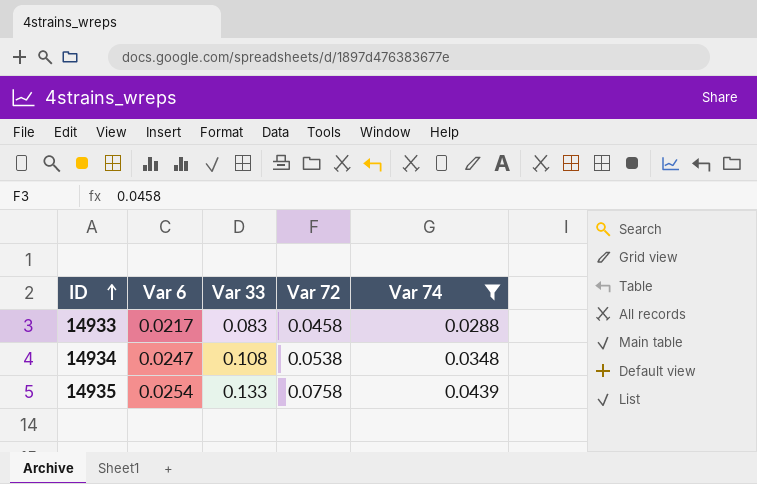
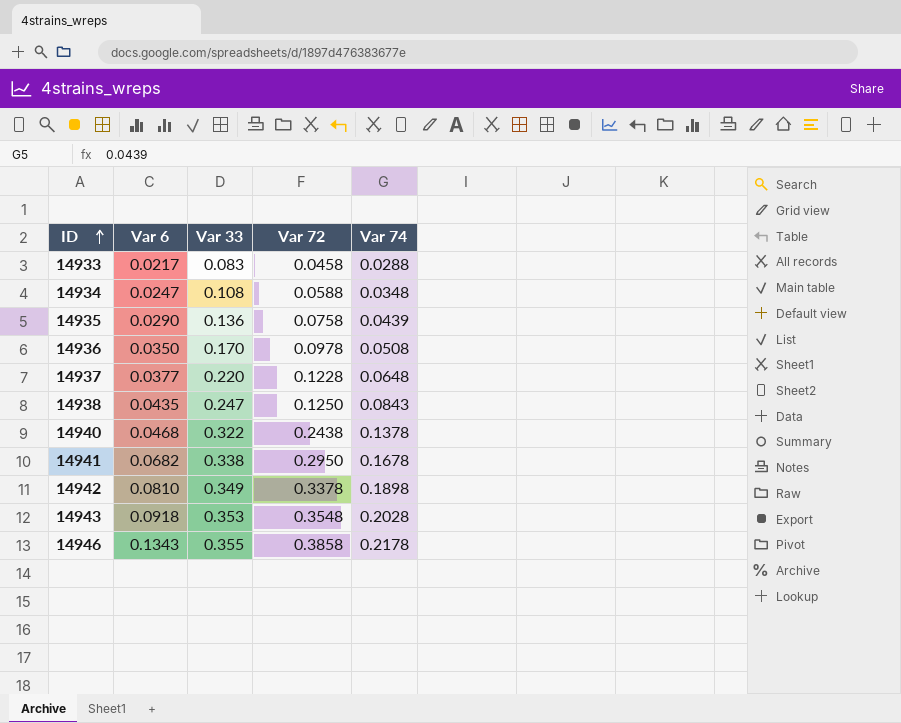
filter: Var 74 <= 0.0439 -> none
14934 | Var 72: 0.0538 -> 0.0588
14935 | Var 6: 0.0254 -> 0.0290
14935 | Var 33: 0.133 -> 0.136

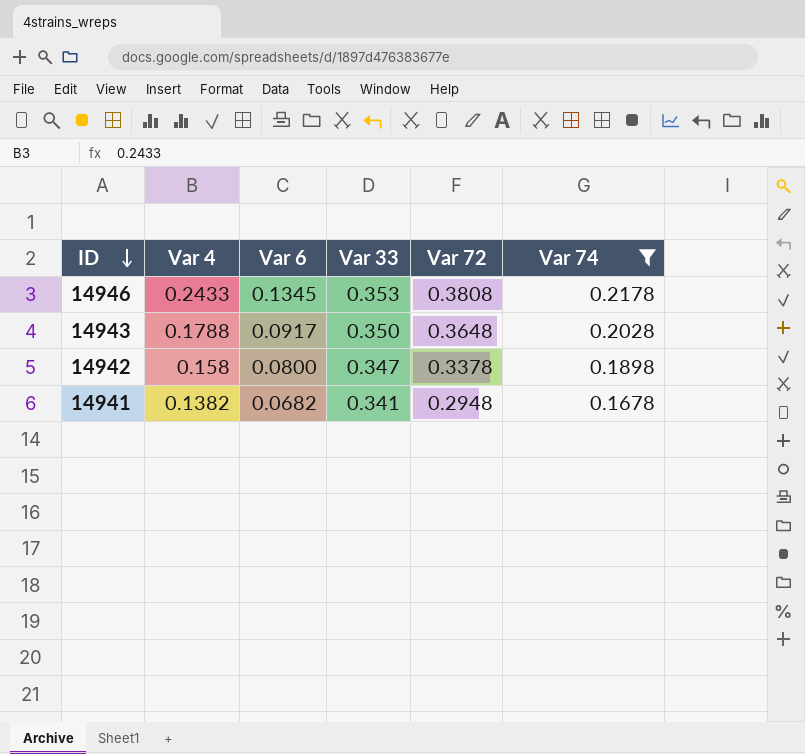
filter: none -> Var 74 >= 0.1678
row order: ID ascending -> ID descending
column Var 4 | position: none -> 2
14946 | Var 6: 0.1343 -> 0.1345
14946 | Var 33: 0.355 -> 0.353
14946 | Var 72: 0.3858 -> 0.3808
14943 | Var 6: 0.0918 -> 0.0917
14943 | Var 33: 0.353 -> 0.350
14943 | Var 72: 0.3548 -> 0.3648
14942 | Var 6: 0.0810 -> 0.0800
14942 | Var 33: 0.349 -> 0.347
14941 | Var 33: 0.338 -> 0.341
14941 | Var 72: 0.2950 -> 0.2948

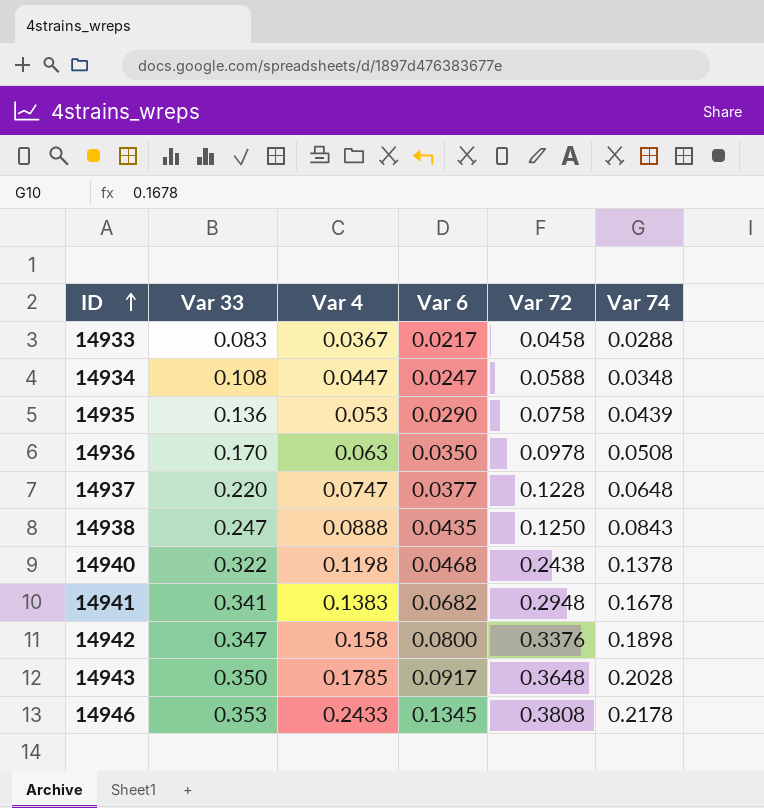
filter: Var 74 >= 0.1678 -> none
row order: ID descending -> ID ascending
column Var 33 | position: 4 -> 2
14941 | Var 4: 0.1382 -> 0.1383
14942 | Var 72: 0.3378 -> 0.3376
14943 | Var 4: 0.1788 -> 0.1785

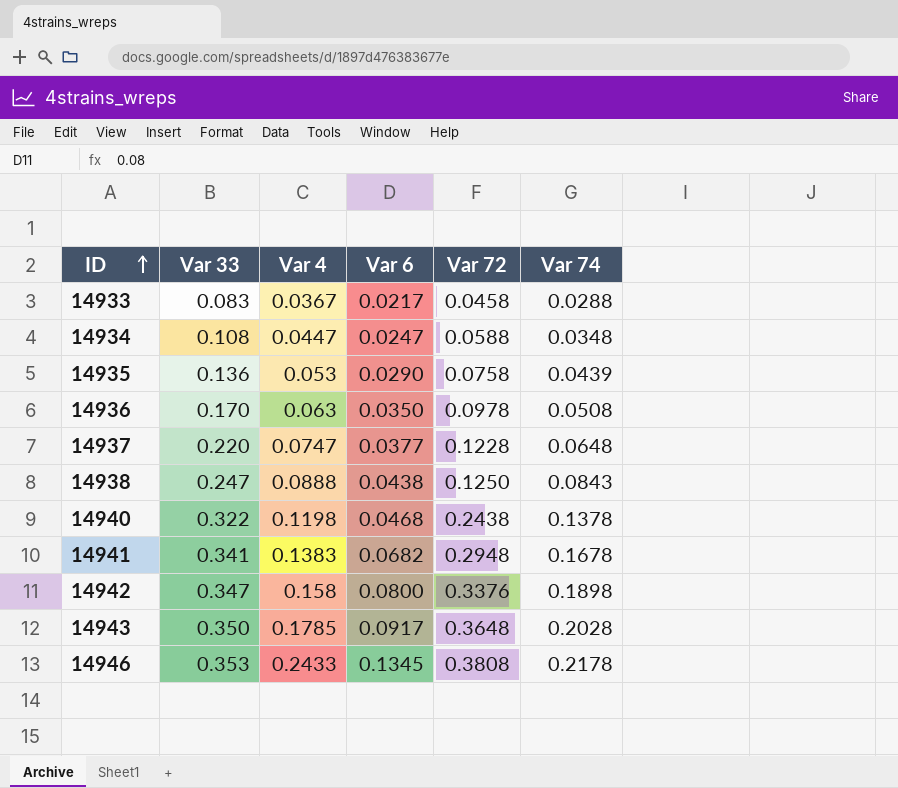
14938 | Var 6: 0.0435 -> 0.0438

